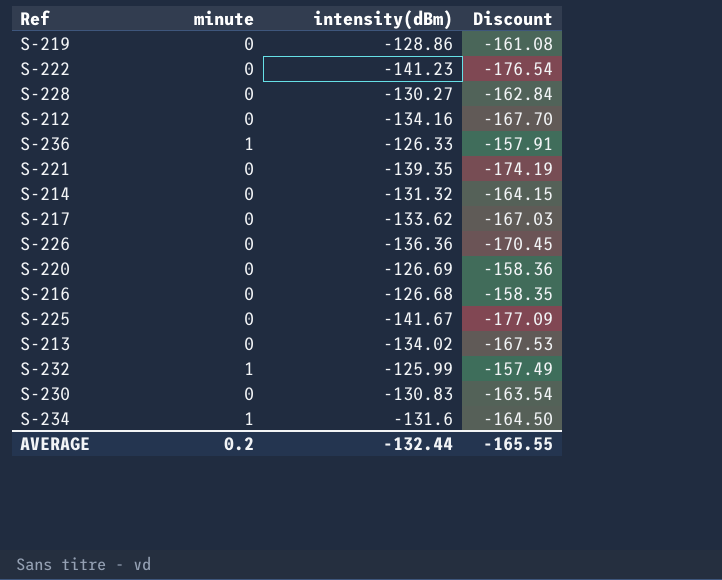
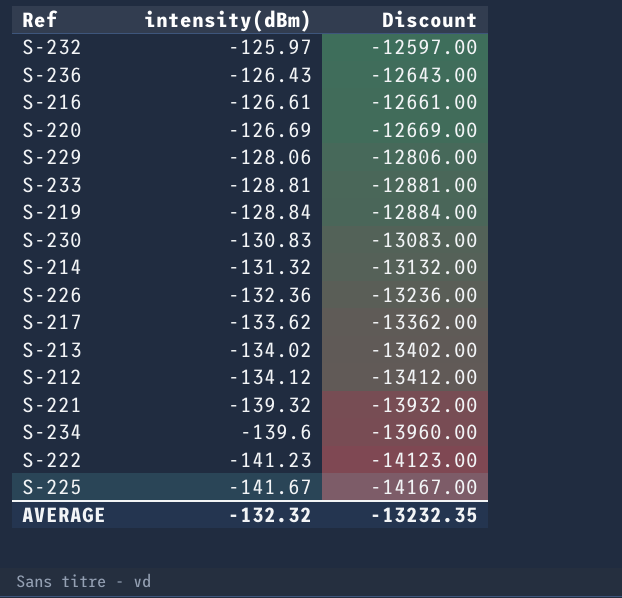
row order: none -> intensity(dBm) descending
column minute | position: 2 -> none
column Discount | formula: [intensity(dBm)] * 1.25 -> [intensity(dBm)] * 100
row S-228: 0 | -130.27 | -162.84 -> none
S-232 | intensity(dBm): -125.99 -> -125.97
S-236 | intensity(dBm): -126.33 -> -126.43
S-216 | intensity(dBm): -126.68 -> -126.61
row S-229: none -> -128.06 | -12806.00
row S-233: none -> -128.81 | -12881.00
S-219 | intensity(dBm): -128.86 -> -128.84
S-226 | intensity(dBm): -136.36 -> -132.36
S-212 | intensity(dBm): -134.16 -> -134.12
S-221 | intensity(dBm): -139.35 -> -139.32
S-234 | intensity(dBm): -131.6 -> -139.6
AVERAGE | intensity(dBm): -132.44 -> -132.32
AVERAGE | Discount: -165.55 -> -13232.35

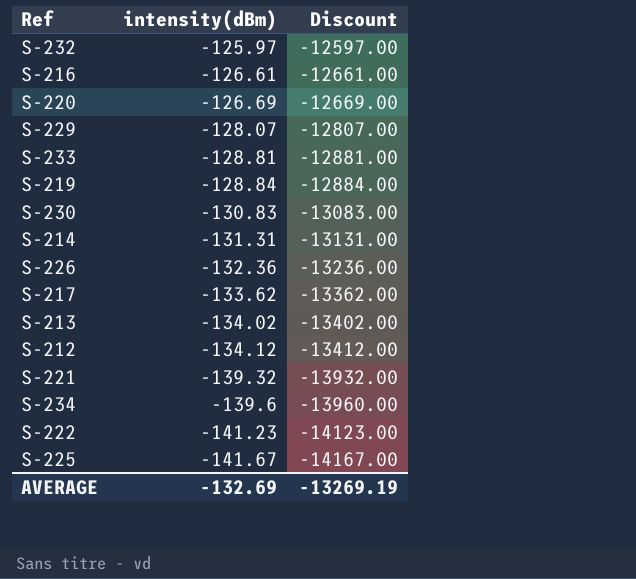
row S-236: -126.43 | -12643.00 -> none
S-229 | intensity(dBm): -128.06 -> -128.07
S-229 | Discount: -12806.00 -> -12807.00
S-214 | intensity(dBm): -131.32 -> -131.31
S-214 | Discount: -13132.00 -> -13131.00
AVERAGE | intensity(dBm): -132.32 -> -132.69
AVERAGE | Discount: -13232.35 -> -13269.19

